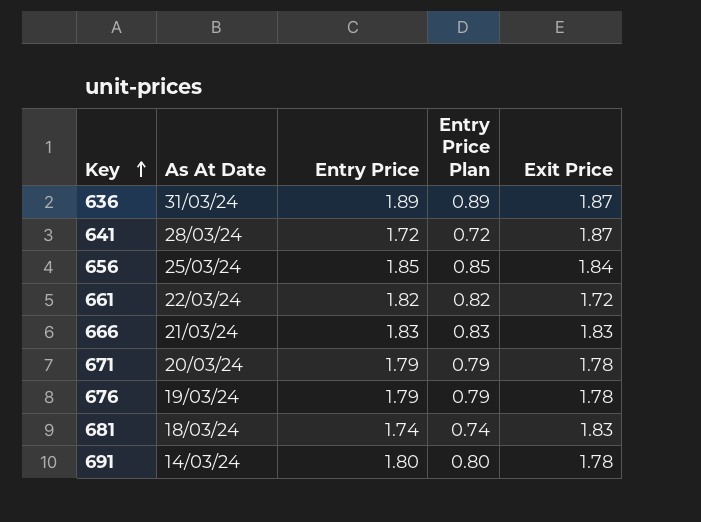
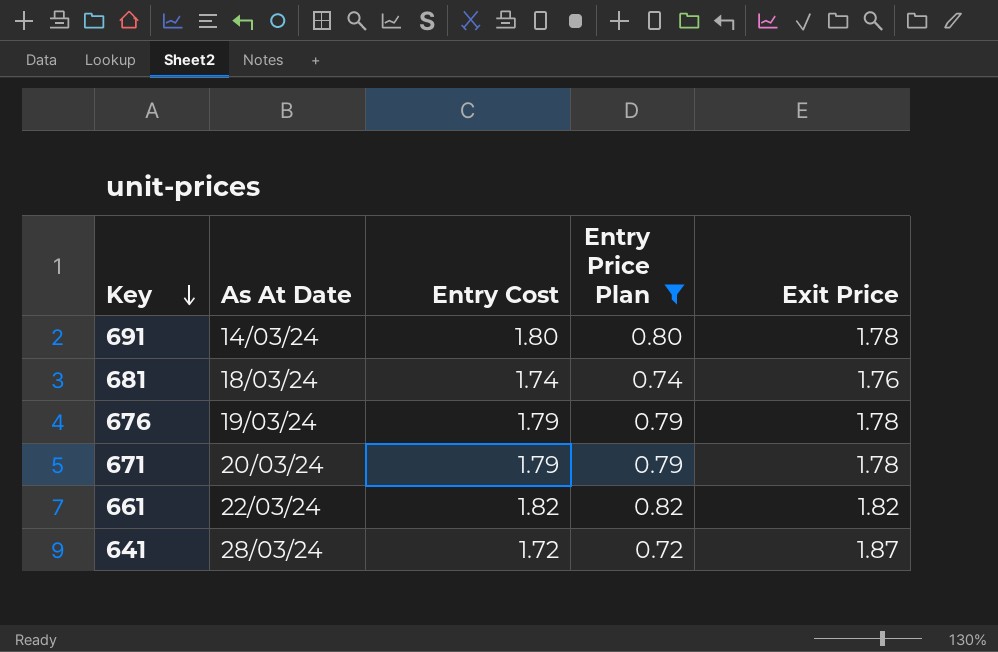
filter: none -> Entry Price Plan <= 0.82
row order: Key ascending -> Key descending
column name: Entry Price -> Entry Cost
681 | Exit Price: 1.83 -> 1.76
661 | Exit Price: 1.72 -> 1.82

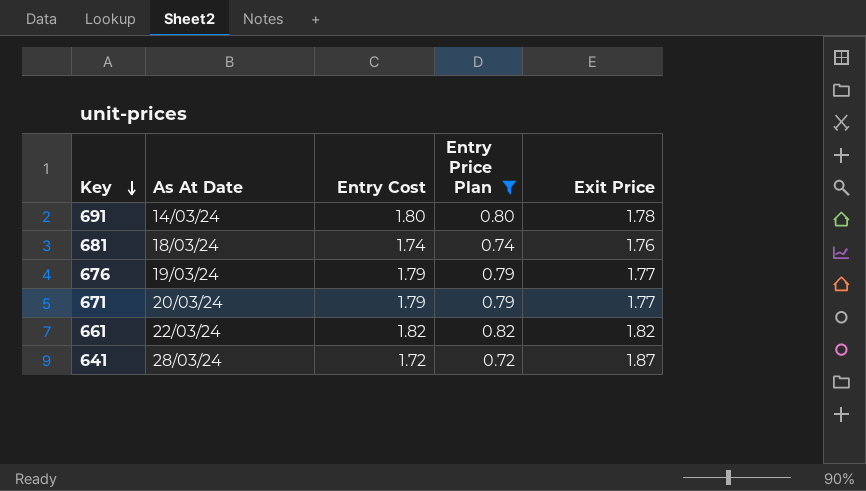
676 | Exit Price: 1.78 -> 1.77
671 | Exit Price: 1.78 -> 1.77

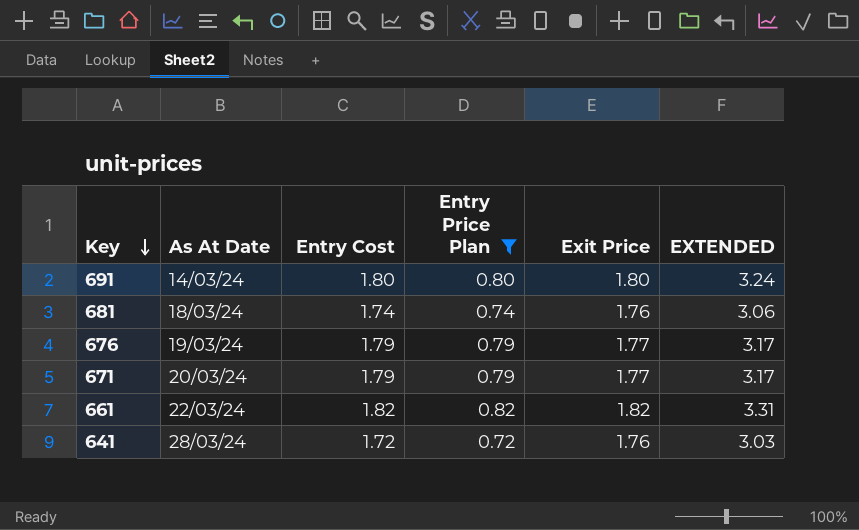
column EXTENDED | formula: none -> [Entry Cost] * [Exit Price]
691 | Exit Price: 1.78 -> 1.80
641 | Exit Price: 1.87 -> 1.76

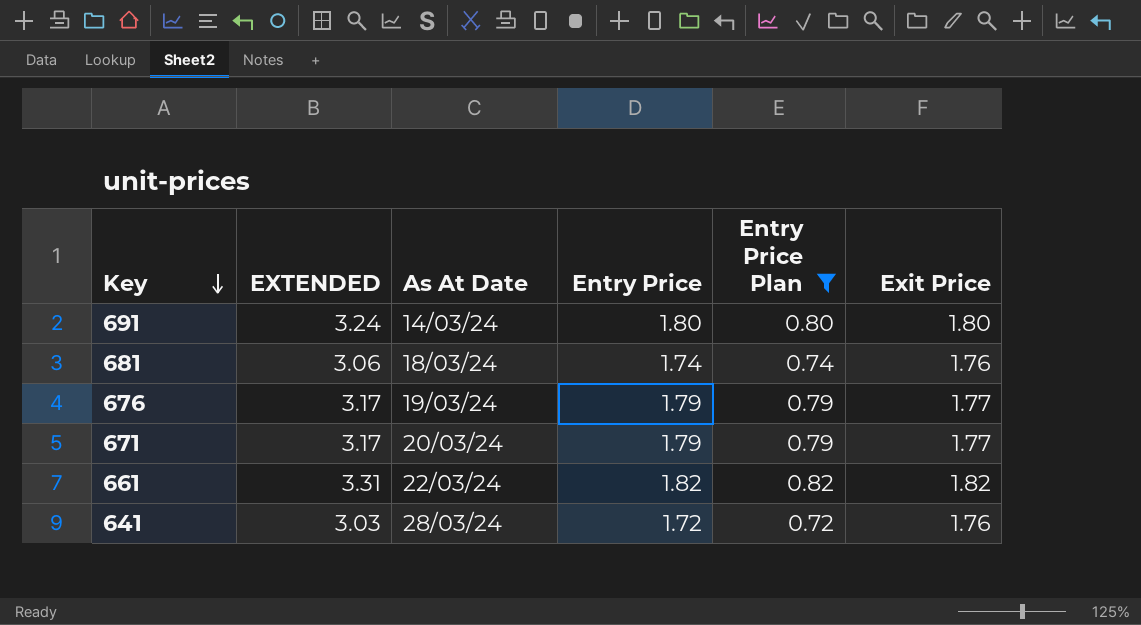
column EXTENDED | position: 6 -> 2
column name: Entry Cost -> Entry Price

